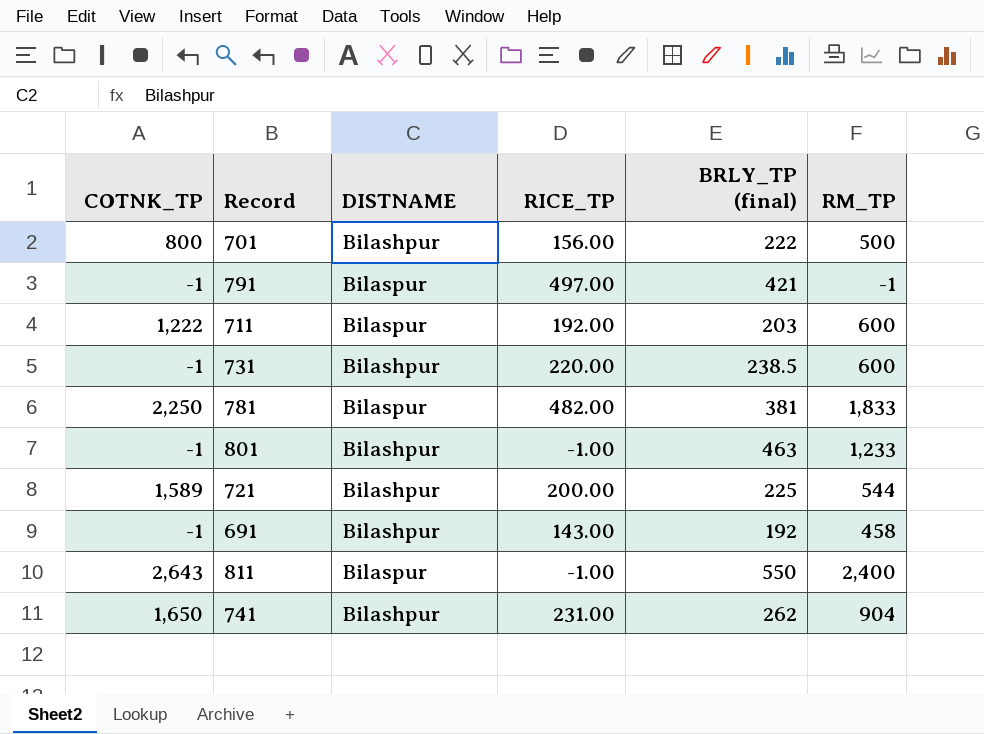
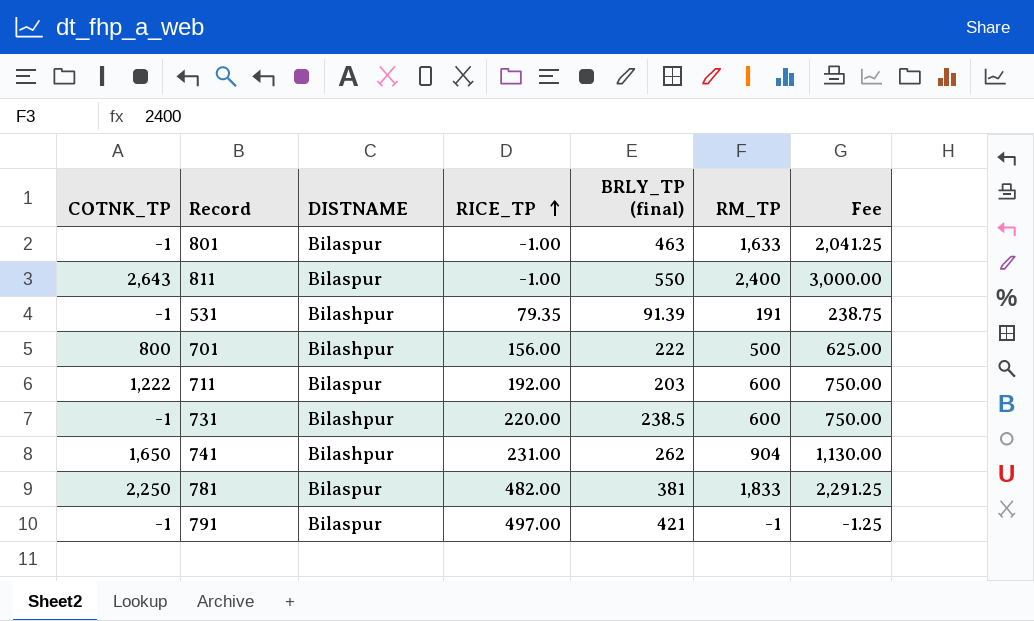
row order: none -> RICE_TP ascending
column Fee | formula: none -> [RM_TP] * 1.25
row 721: 1,589 | Bilashpur | 200.00 | 225 | 544 -> none
row 691: -1 | Bilashpur | 143.00 | 192 | 458 -> none
801 | DISTNAME: Bilashpur -> Bilaspur
801 | RM_TP: 1,233 -> 1,633
row 531: none -> -1 | Bilashpur | 79.35 | 91.39 | 191 | 238.75

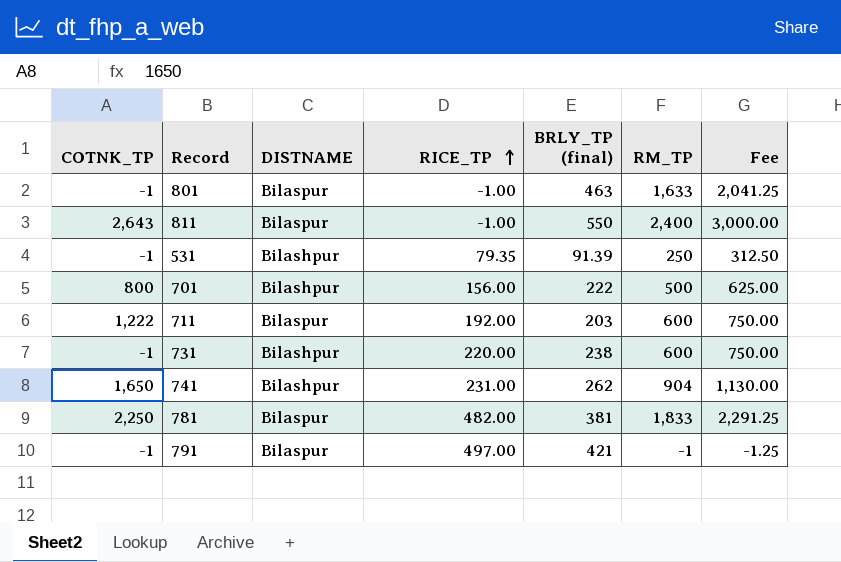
531 | RM_TP: 191 -> 250
531 | Fee: 238.75 -> 312.50
731 | BRLY_TP (final): 238.5 -> 238

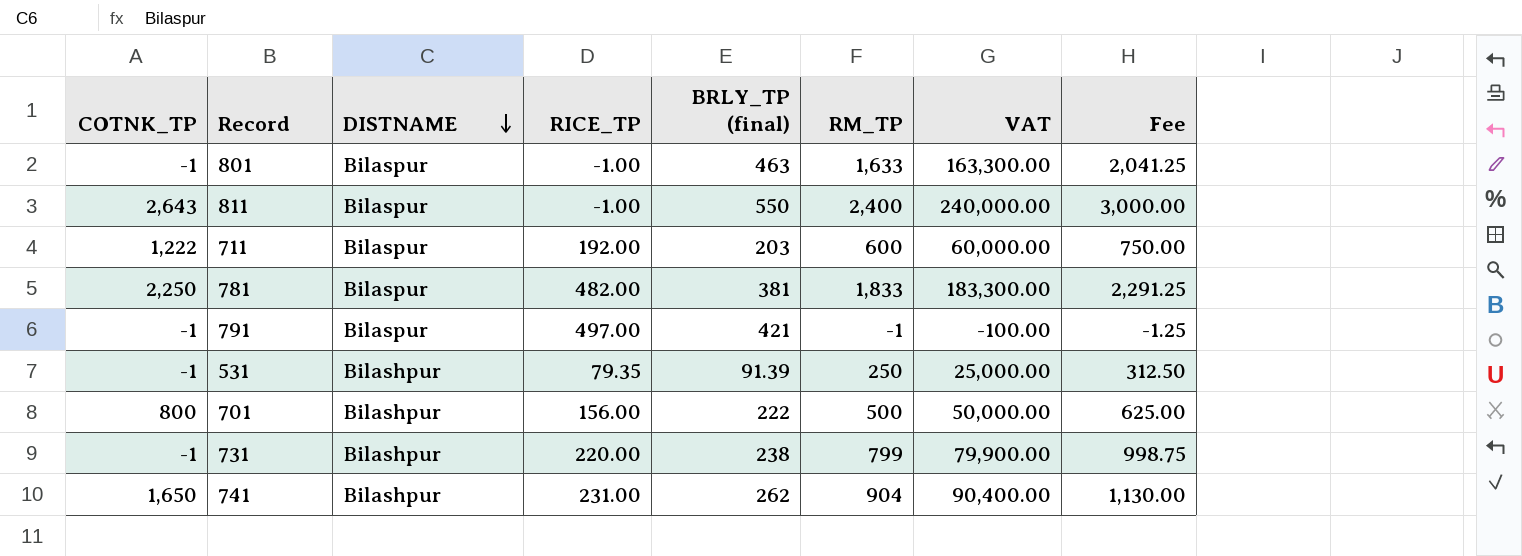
row order: RICE_TP ascending -> DISTNAME descending
column VAT | formula: none -> [RM_TP] * 100
731 | RM_TP: 600 -> 799
731 | Fee: 750.00 -> 998.75

